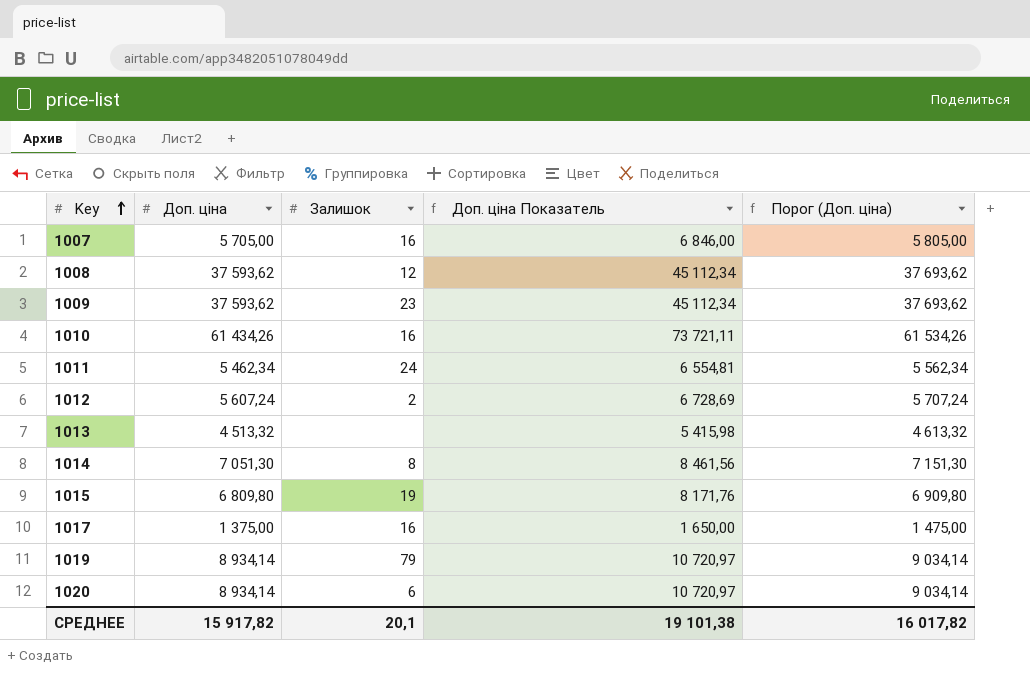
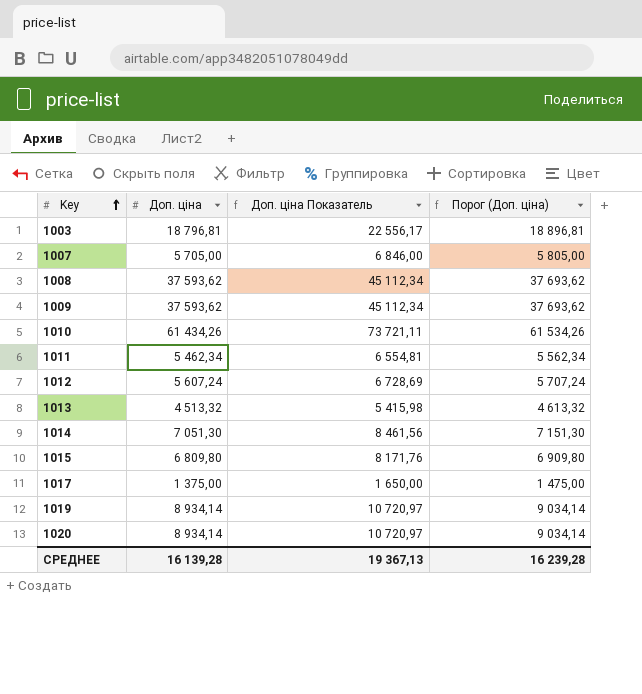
column Залишок | position: 3 -> none
row 1003: none -> 18 796,81 | 22 556,17 | 18 896,81
СРЕДНЕЕ | Доп. ціна: 15 917,82 -> 16 139,28
СРЕДНЕЕ | Доп. ціна Показатель: 19 101,38 -> 19 367,13
СРЕДНЕЕ | Порог (Доп. ціна): 16 017,82 -> 16 239,28

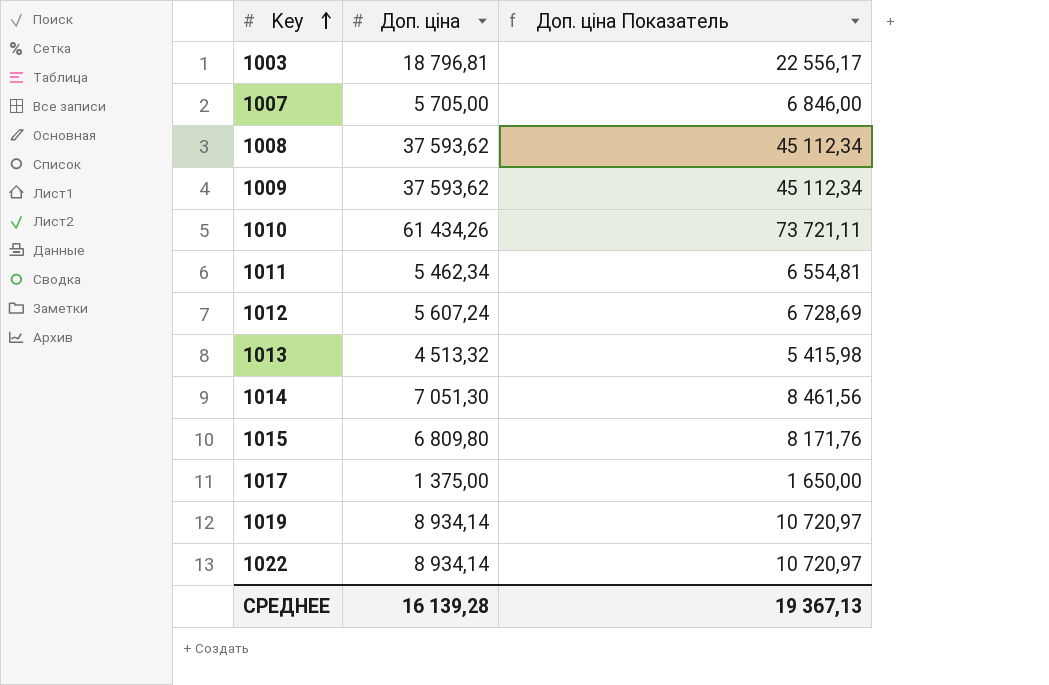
column Порог (Доп. ціна) | formula: [Доп. ціна] + 100 -> none
row 1020: 8 934,14 | 10 720,97 | 9 034,14 -> none
row 1022: none -> 8 934,14 | 10 720,97

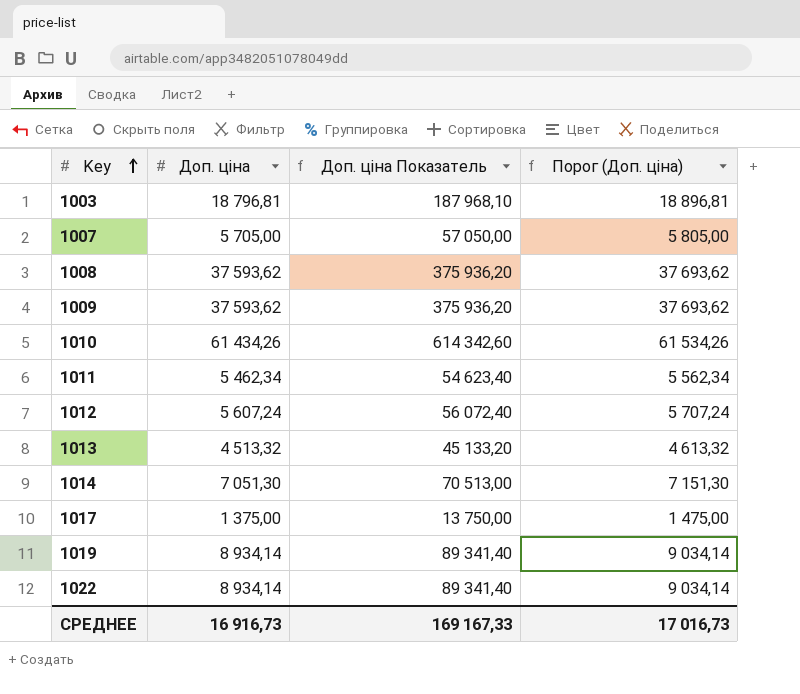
column Доп. ціна Показатель | formula: [Доп. ціна] * 1,2 -> [Доп. ціна] * 10
column Порог (Доп. ціна) | formula: none -> [Доп. ціна] + 100
row 1015: 6 809,80 | 8 171,76 -> none
СРЕДНЕЕ | Доп. ціна: 16 139,28 -> 16 916,73
СРЕДНЕЕ | Доп. ціна Показатель: 19 367,13 -> 169 167,33

